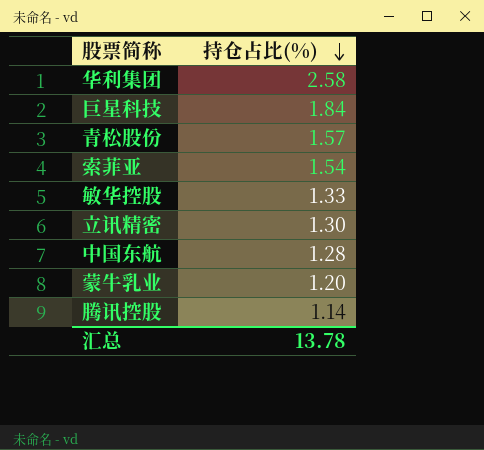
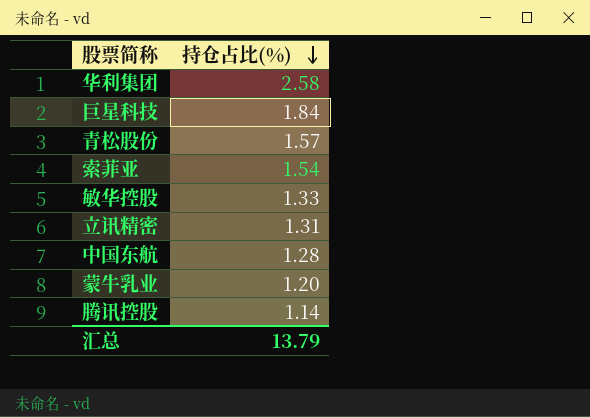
立讯精密 | 持仓占比(%): 1.30 -> 1.31
汇总 | 持仓占比(%): 13.78 -> 13.79

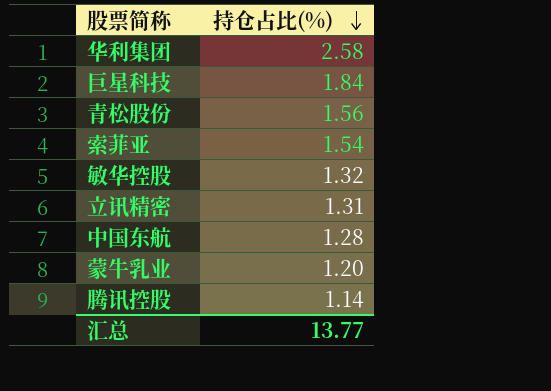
青松股份 | 持仓占比(%): 1.57 -> 1.56
敏华控股 | 持仓占比(%): 1.33 -> 1.32
汇总 | 持仓占比(%): 13.79 -> 13.77

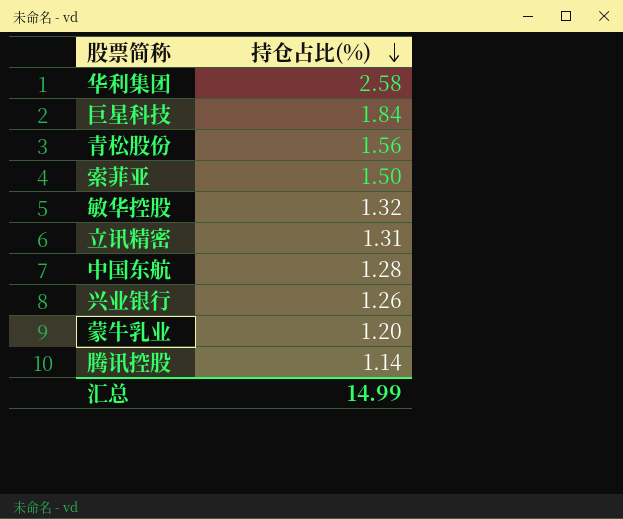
索菲亚 | 持仓占比(%): 1.54 -> 1.50
row 兴业银行: none -> 1.26
汇总 | 持仓占比(%): 13.77 -> 14.99

